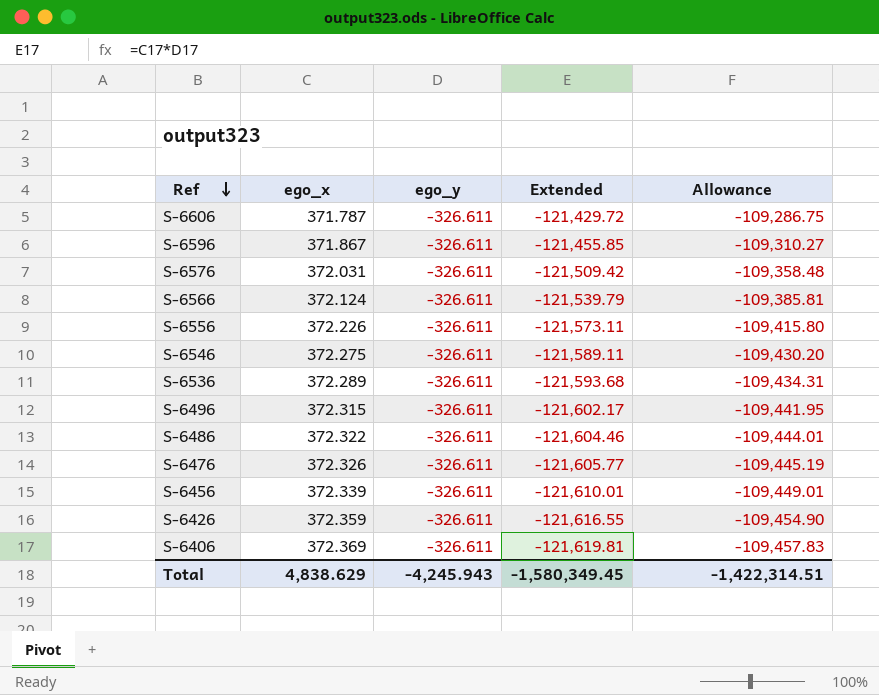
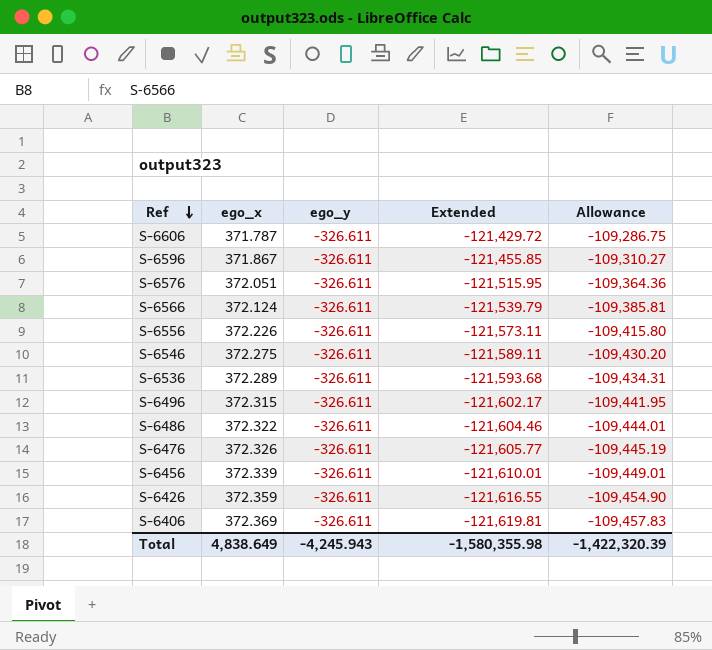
S-6576 | ego_x: 372.031 -> 372.051
S-6576 | Extended: -121,509.42 -> -121,515.95
S-6576 | Allowance: -109,358.48 -> -109,364.36
Total | ego_x: 4,838.629 -> 4,838.649
Total | Extended: -1,580,349.45 -> -1,580,355.98
Total | Allowance: -1,422,314.51 -> -1,422,320.39

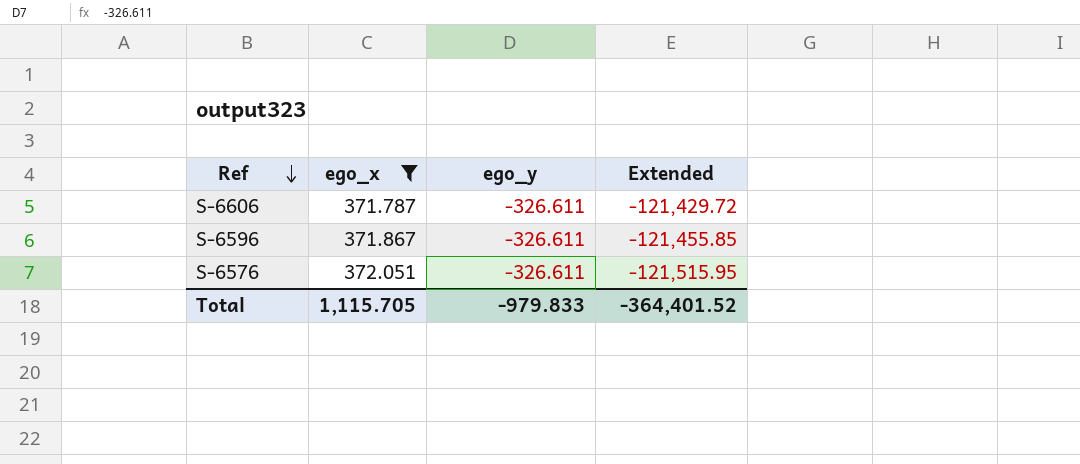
filter: none -> ego_x <= 372.051
column Allowance | formula: [Extended] * 0.9 -> none
Total | ego_x: 4,838.649 -> 1,115.705
Total | ego_y: -4,245.943 -> -979.833
Total | Extended: -1,580,355.98 -> -364,401.52

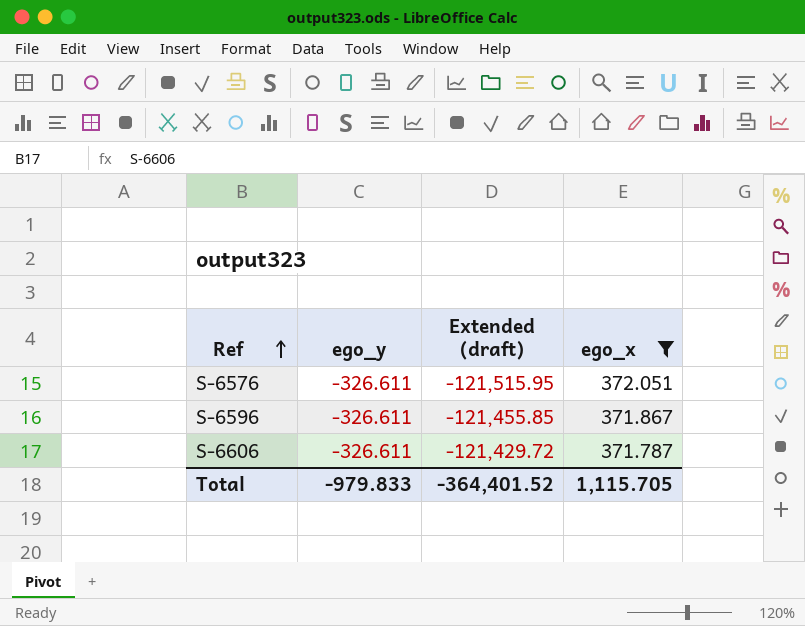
row order: Ref descending -> Ref ascending
column name: Extended -> Extended (draft)
column ego_x | position: 2 -> 4

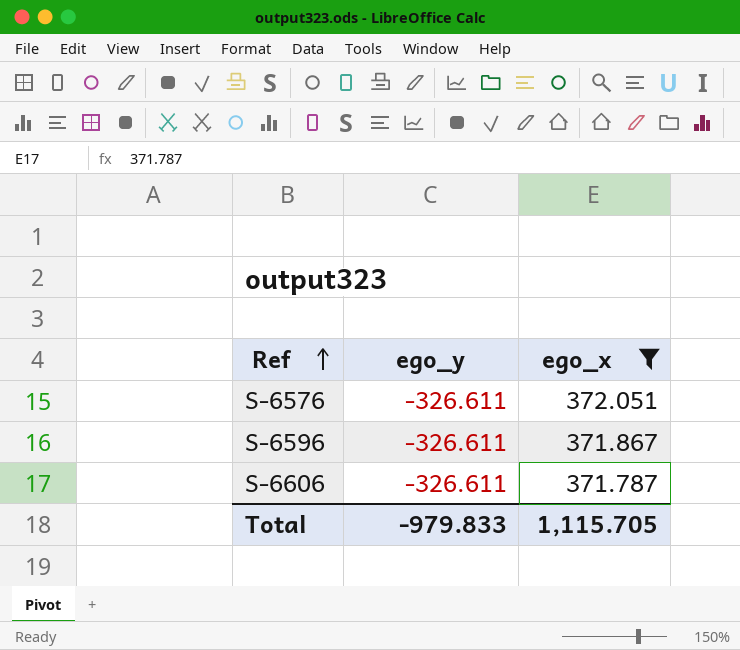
column Extended (draft) | formula: [ego_y] * [ego_x] -> none

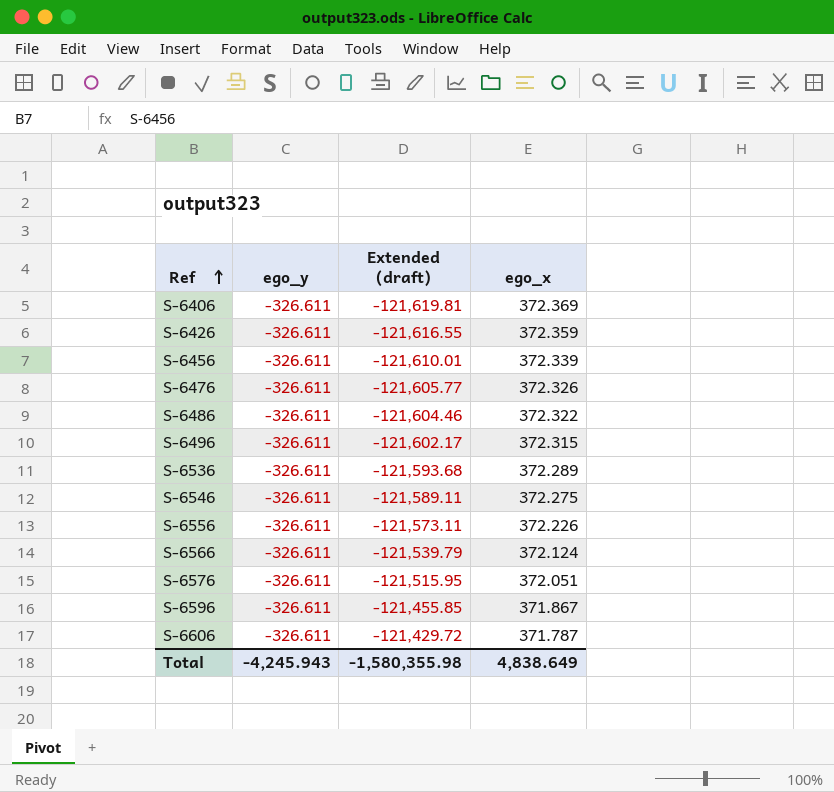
filter: ego_x <= 372.051 -> none
column Extended (draft) | formula: none -> [ego_y] * [ego_x]
Total | ego_y: -979.833 -> -4,245.943
Total | ego_x: 1,115.705 -> 4,838.649

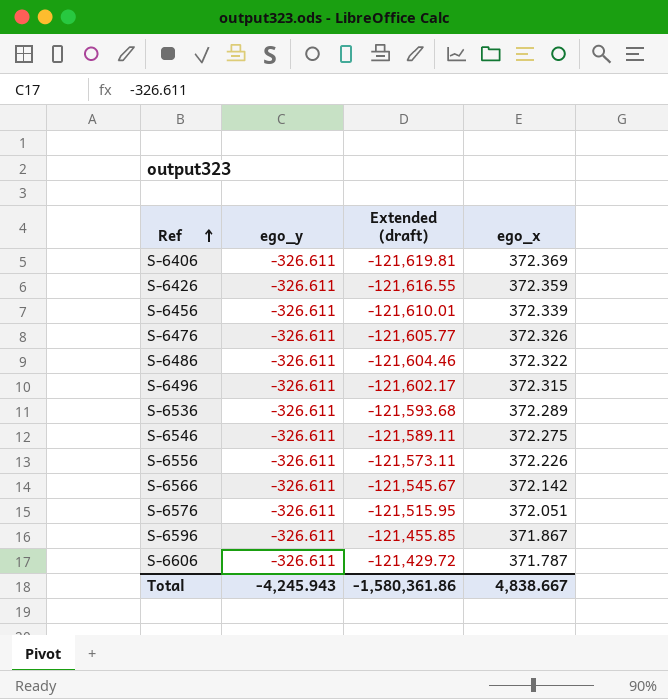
S-6566 | Extended (draft): -121,539.79 -> -121,545.67
S-6566 | ego_x: 372.124 -> 372.142
Total | Extended (draft): -1,580,355.98 -> -1,580,361.86
Total | ego_x: 4,838.649 -> 4,838.667

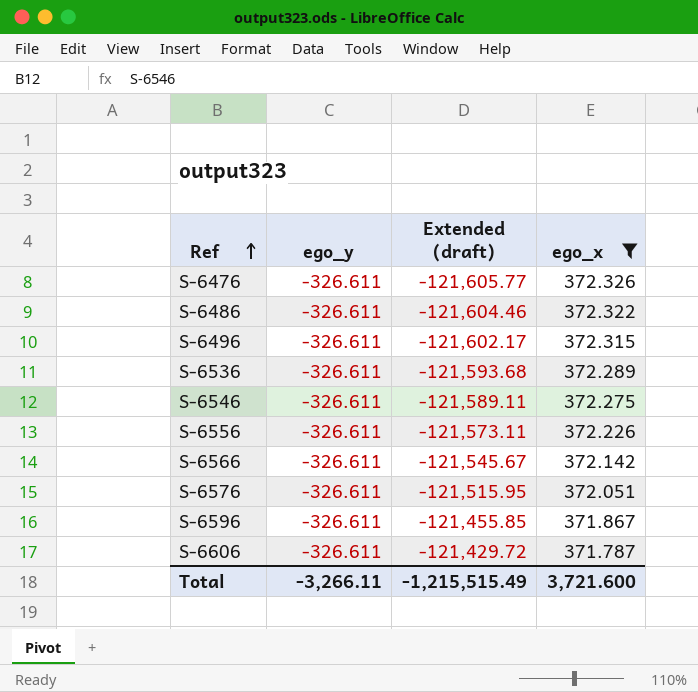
filter: none -> ego_x <= 372.326
Total | ego_y: -4,245.943 -> -3,266.11
Total | Extended (draft): -1,580,361.86 -> -1,215,515.49
Total | ego_x: 4,838.667 -> 3,721.600

